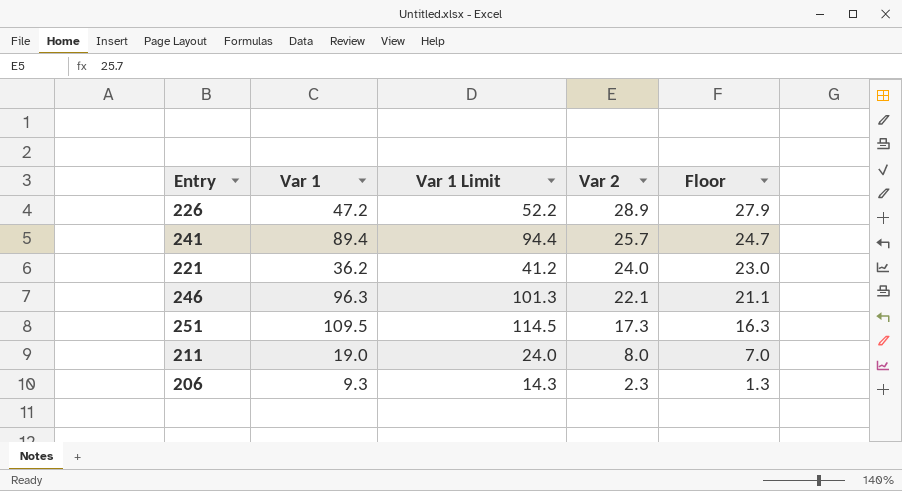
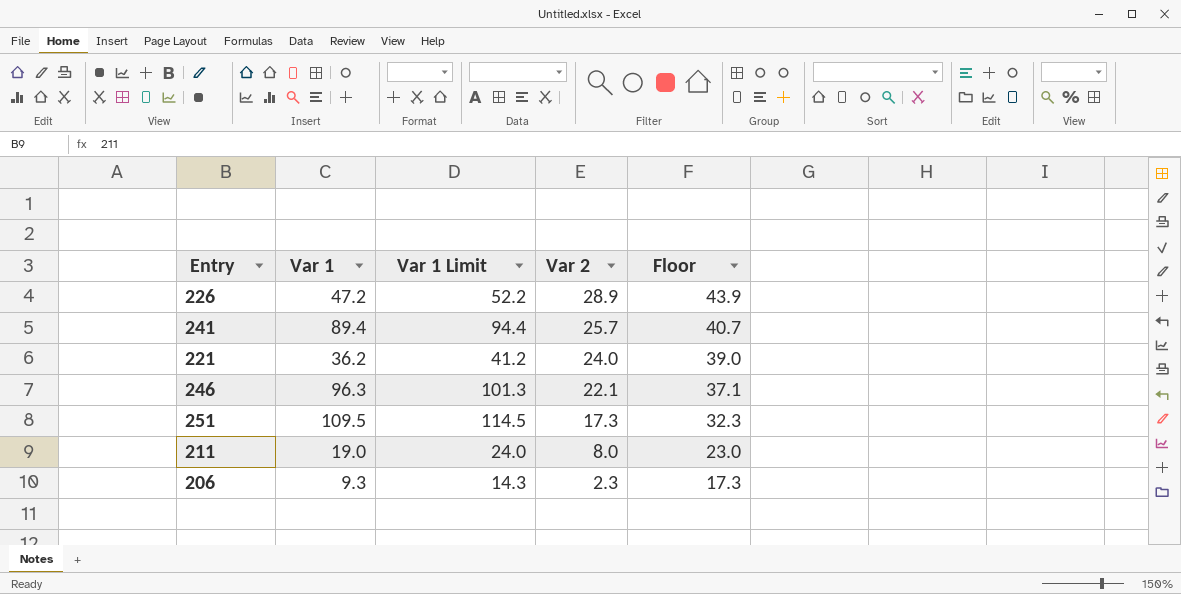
column Floor | formula: [Var 2] - 1 -> [Var 2] + 15

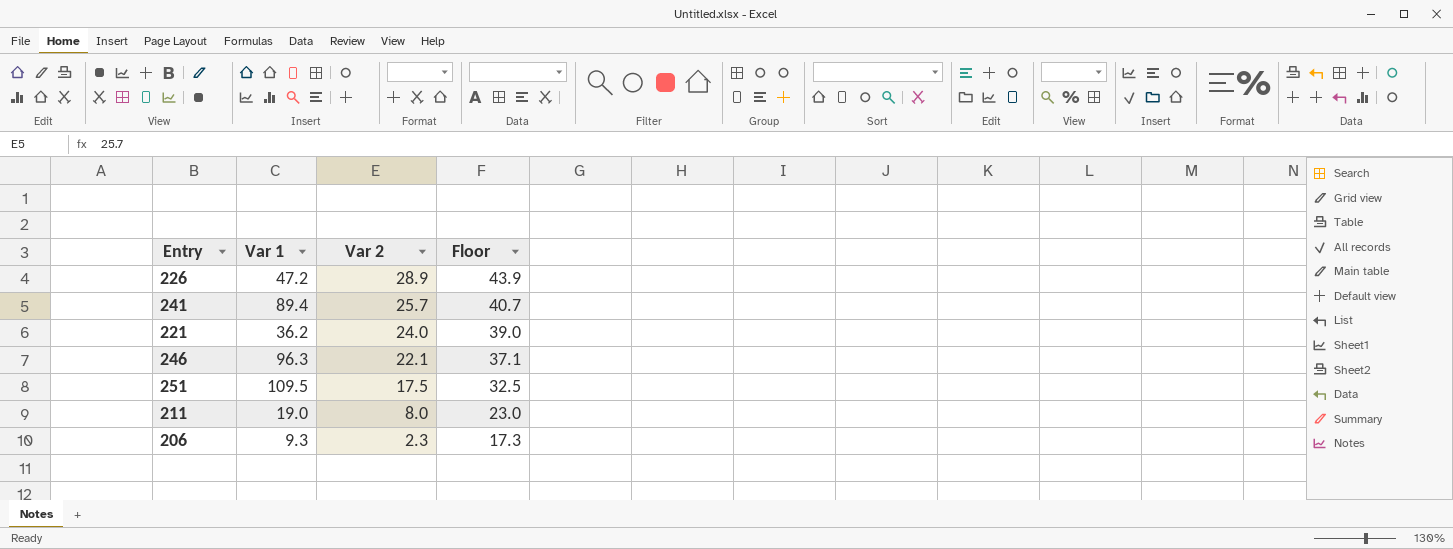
column Var 1 Limit | formula: [Var 1] + 5 -> none
251 | Var 2: 17.3 -> 17.5
251 | Floor: 32.3 -> 32.5

